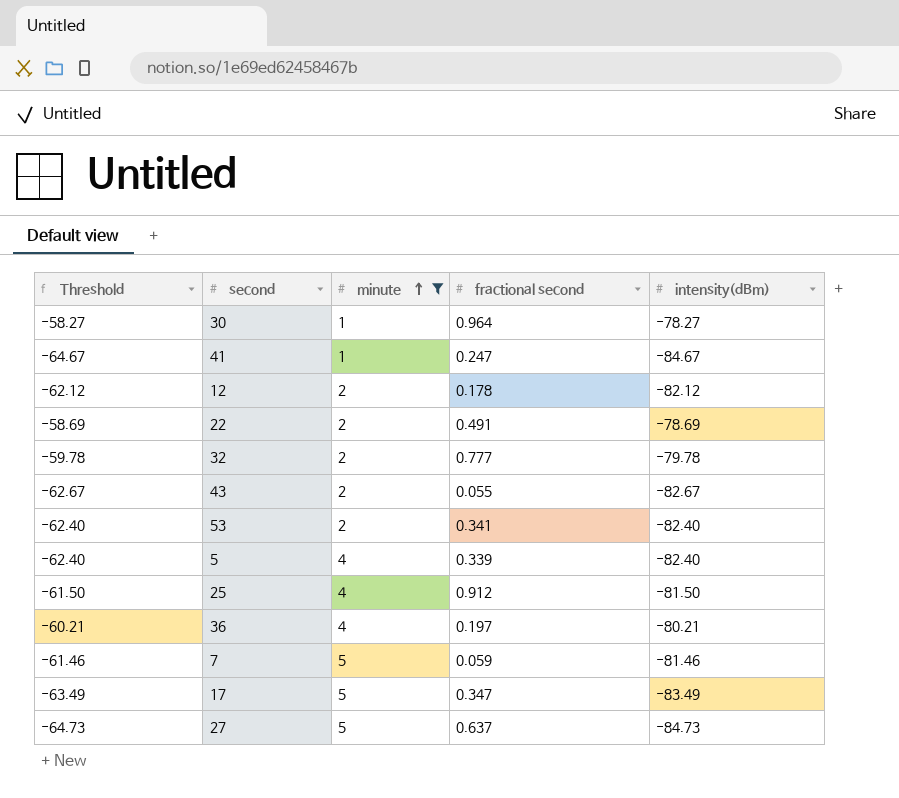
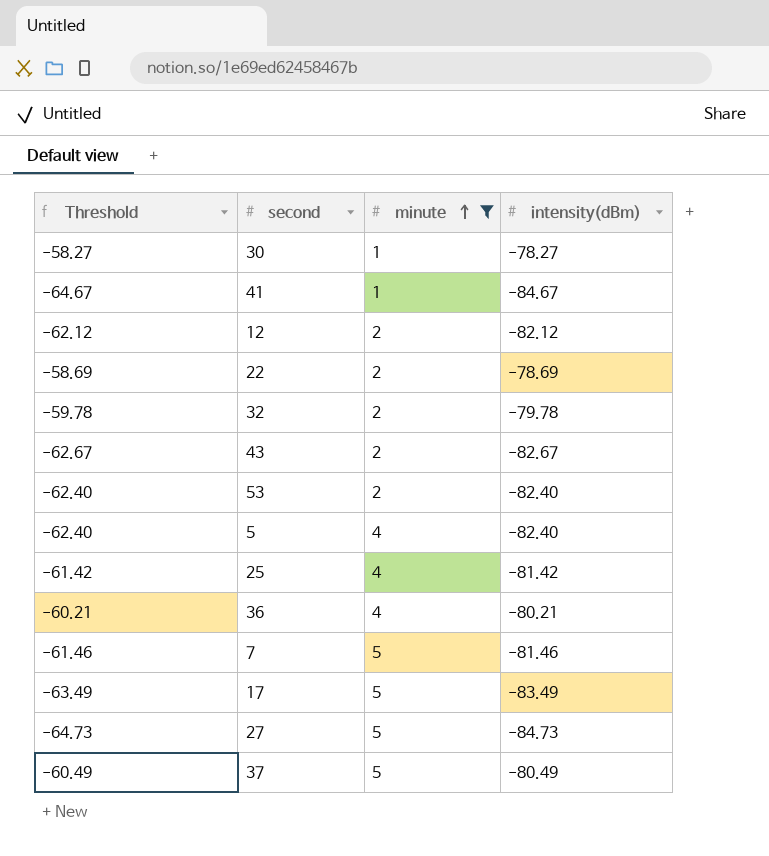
column fractional second | position: 4 -> none
25 | Threshold: -61.50 -> -61.42
25 | intensity(dBm): -81.50 -> -81.42
row 37: none -> -60.49 | 5 | -80.49

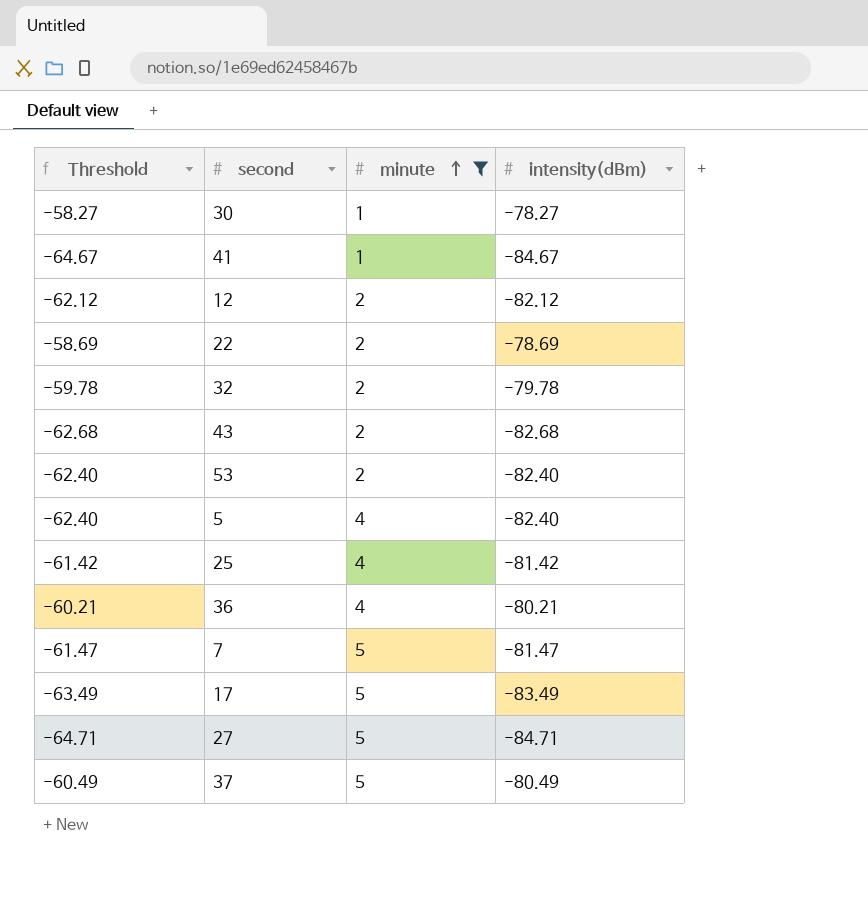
43 | Threshold: -62.67 -> -62.68
43 | intensity(dBm): -82.67 -> -82.68
7 | Threshold: -61.46 -> -61.47
7 | intensity(dBm): -81.46 -> -81.47
27 | Threshold: -64.73 -> -64.71
27 | intensity(dBm): -84.73 -> -84.71

